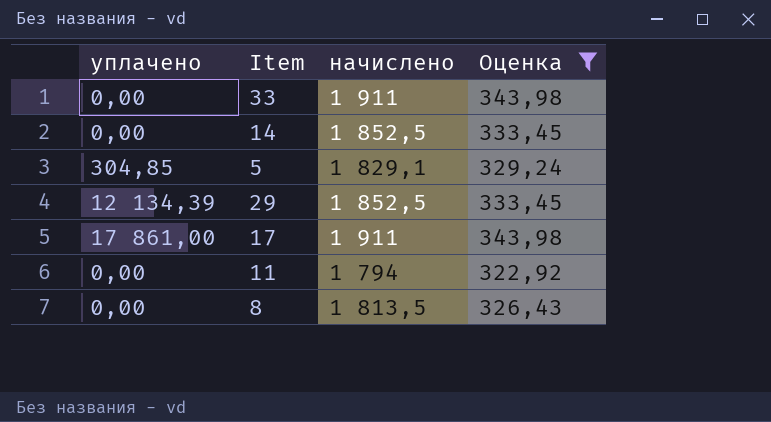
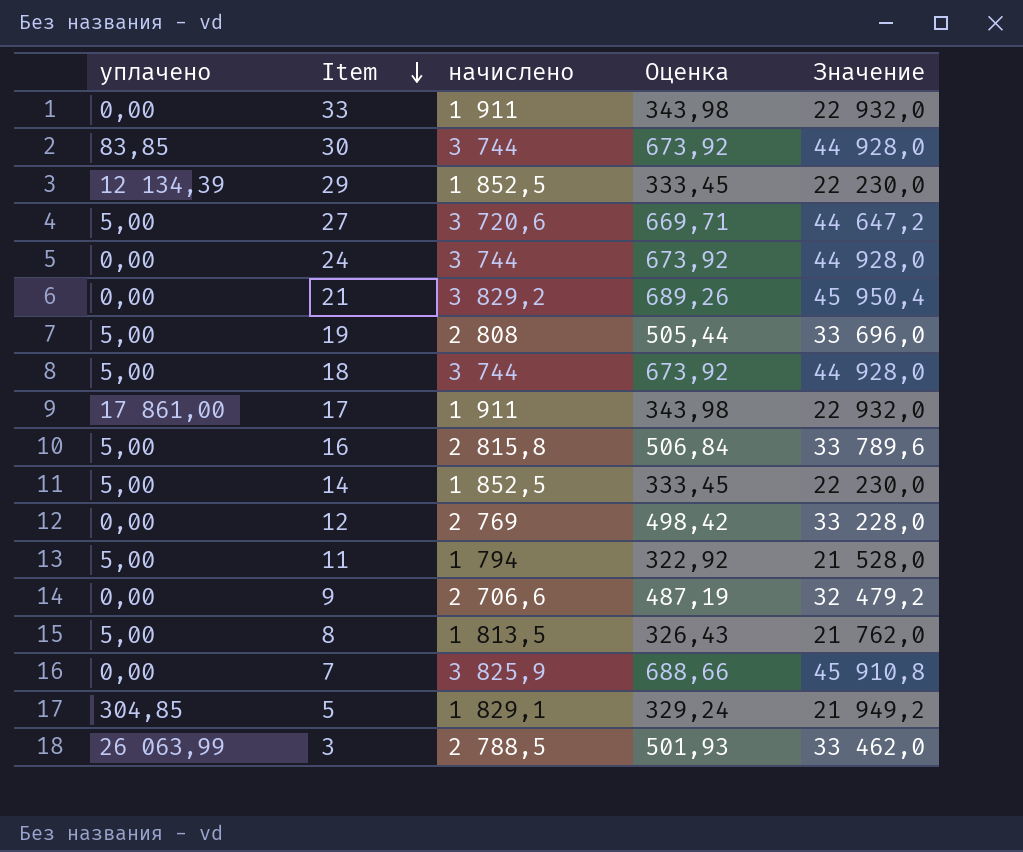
filter: Оценка <= 343,98 -> none
row order: none -> Item descending
column Значение | formula: none -> [начислено] * 12
14 | уплачено: 0,00 -> 5,00
11 | уплачено: 0,00 -> 5,00
8 | уплачено: 0,00 -> 5,00

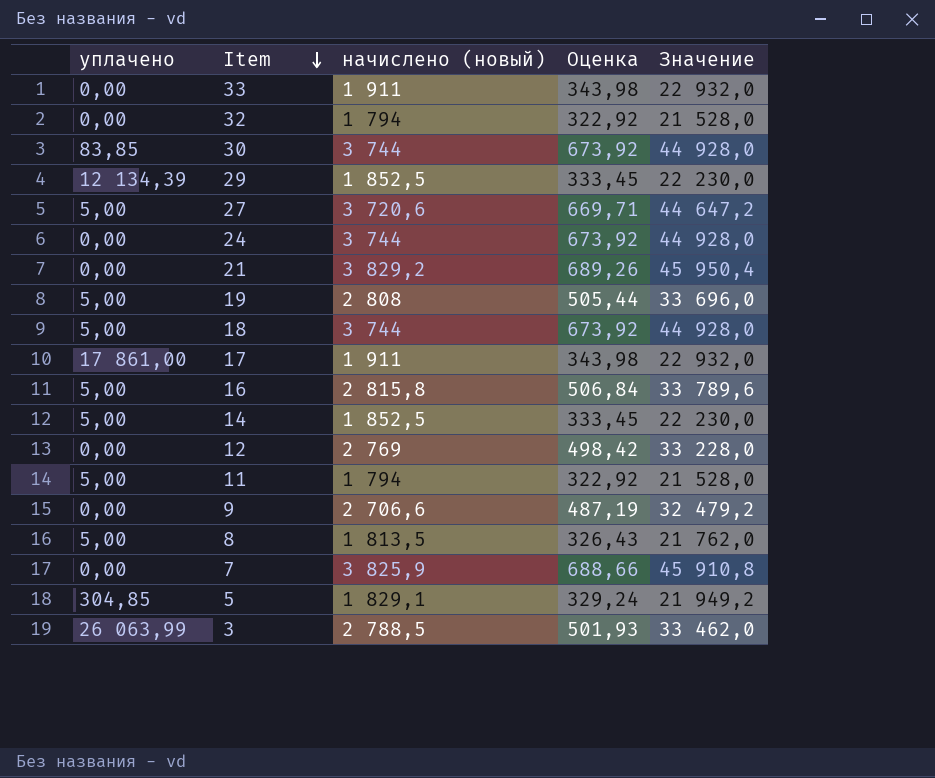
column name: начислено -> начислено (новый)
row 32: none -> 0,00 | 1 794 | 322,92 | 21 528,0

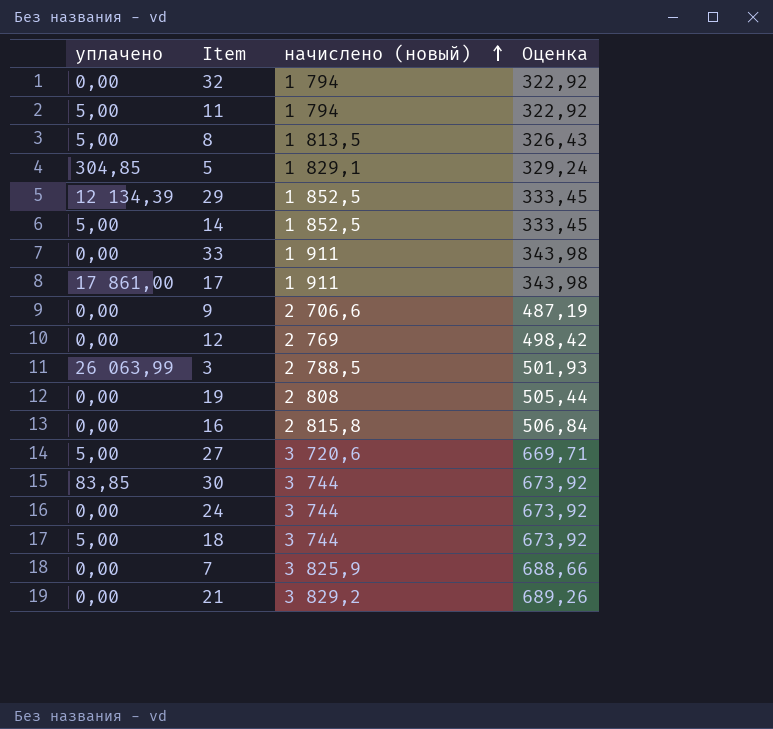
row order: Item descending -> начислено (новый) ascending
column Значение | formula: [начислено (новый)] * 12 -> none
19 | уплачено: 5,00 -> 0,00
16 | уплачено: 5,00 -> 0,00

